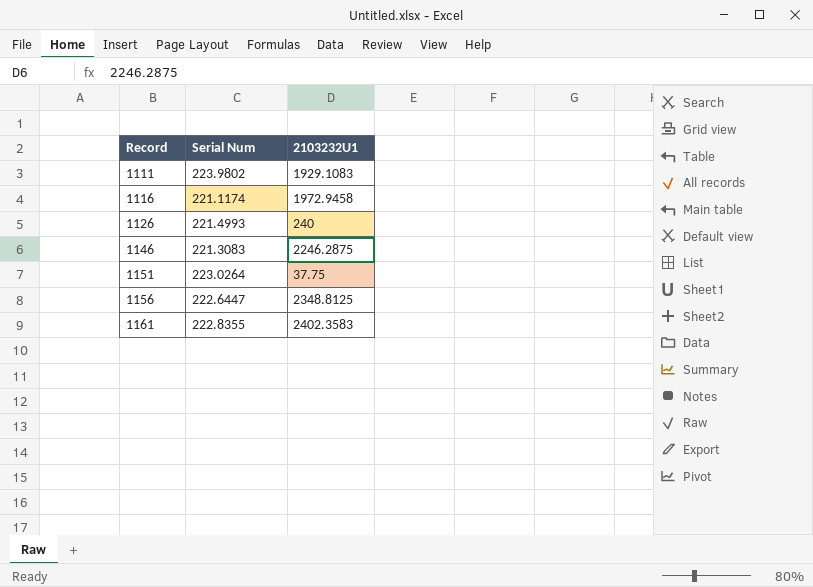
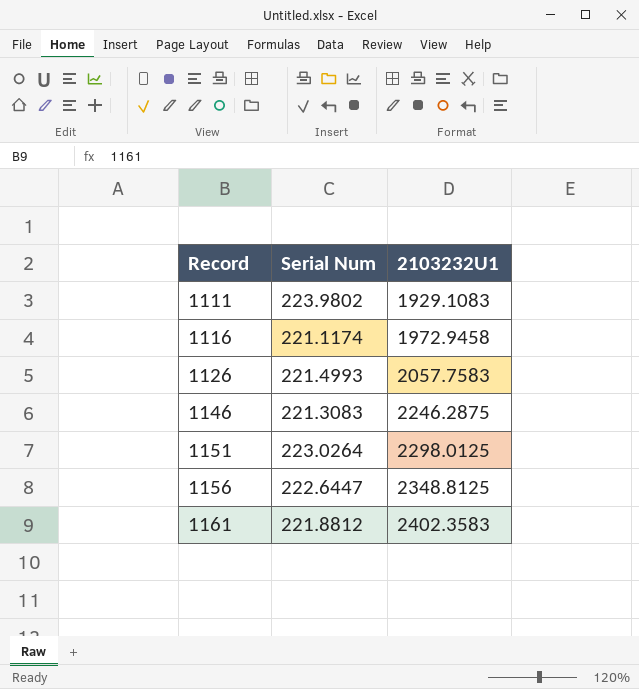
1126 | 2103232U1: 240 -> 2057.7583
1151 | 2103232U1: 37.75 -> 2298.0125
1161 | Serial Num: 222.8355 -> 221.8812

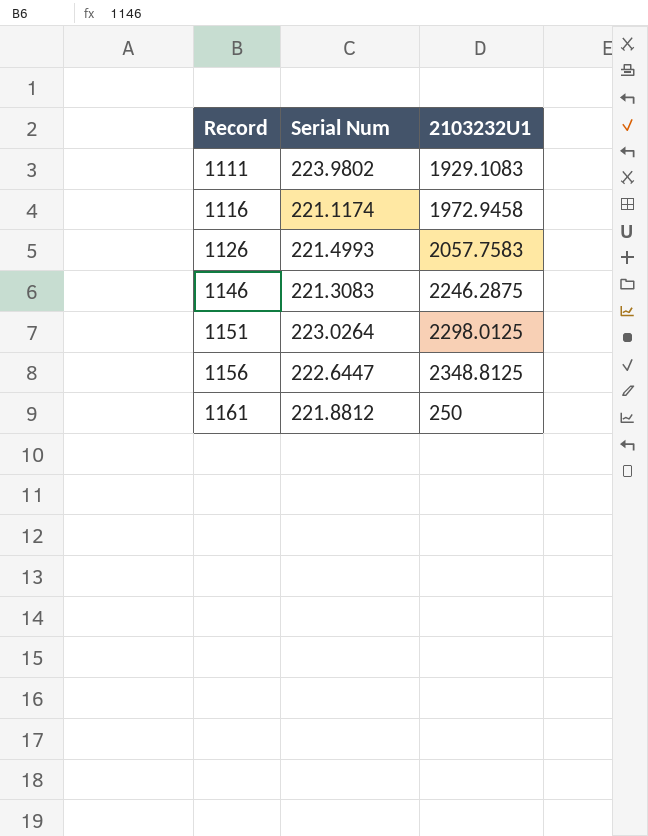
1161 | 2103232U1: 2402.3583 -> 250

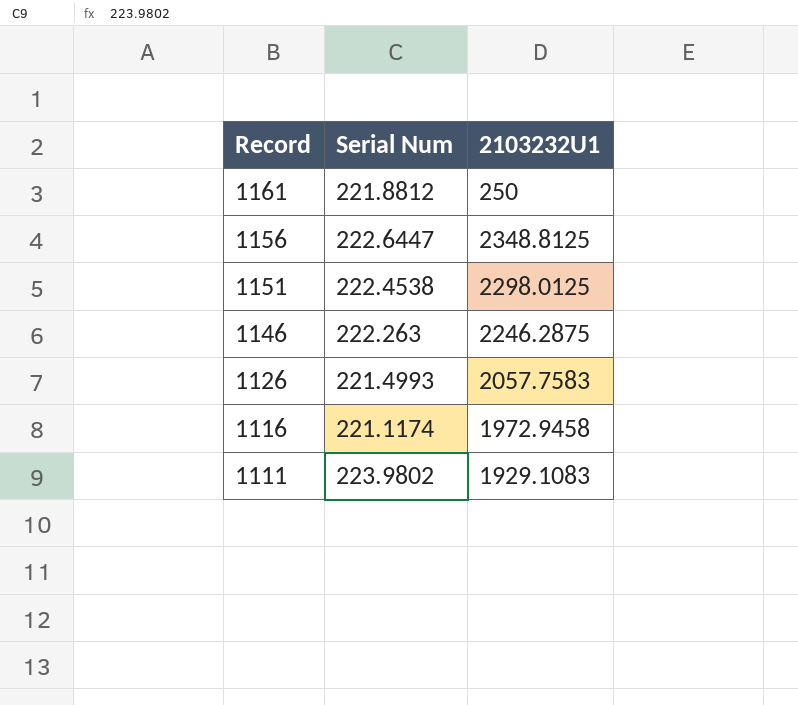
row order: Record ascending -> Record descending
1151 | Serial Num: 223.0264 -> 222.4538
1146 | Serial Num: 221.3083 -> 222.263

